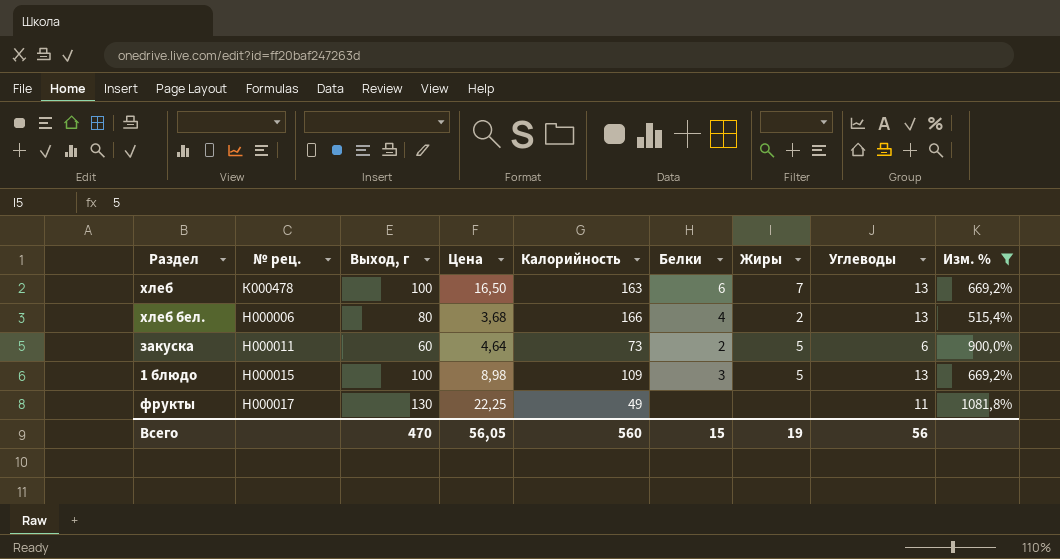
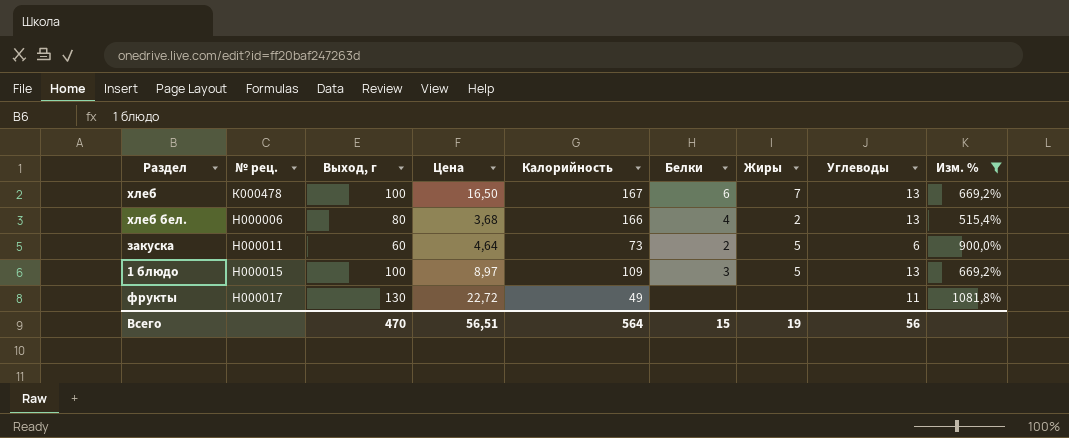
хлеб | Калорийность: 163 -> 167
1 блюдо | Цена: 8,98 -> 8,97
фрукты | Цена: 22,25 -> 22,72
Всего | Цена: 56,05 -> 56,51
Всего | Калорийность: 560 -> 564

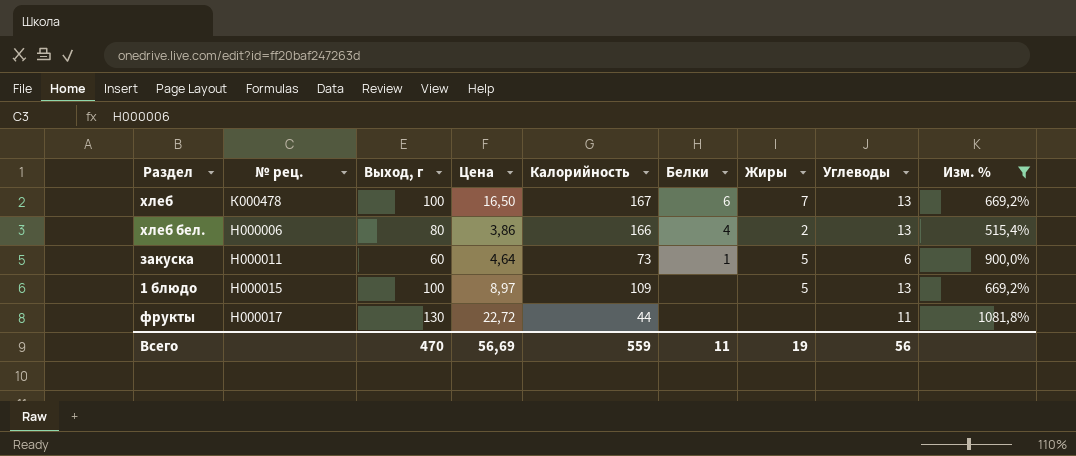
хлеб бел. | Цена: 3,68 -> 3,86
закуска | Белки: 2 -> 1
1 блюдо | Белки: 3 -> none
фрукты | Калорийность: 49 -> 44
Всего | Цена: 56,51 -> 56,69
Всего | Калорийность: 564 -> 559
Всего | Белки: 15 -> 11

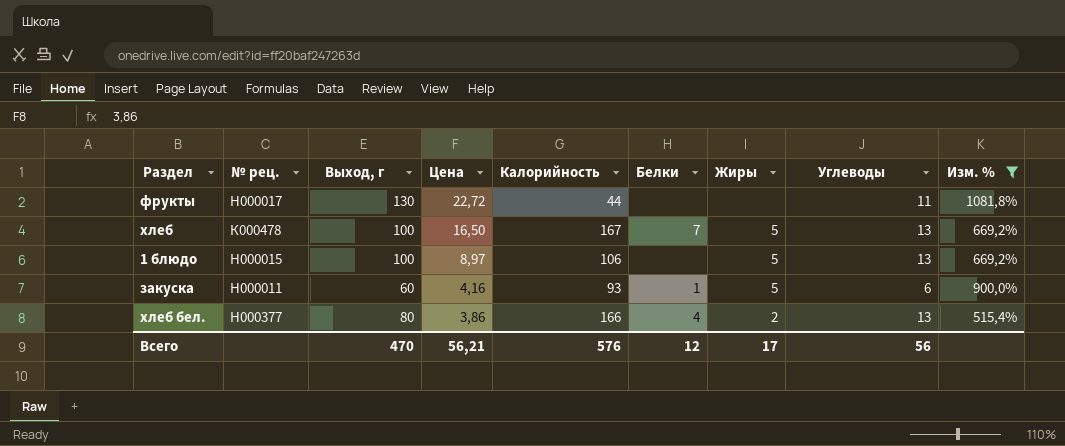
row order: № рец. ascending -> Цена descending
хлеб | Белки: 6 -> 7
хлеб | Жиры: 7 -> 5
1 блюдо | Калорийность: 109 -> 106
закуска | Цена: 4,64 -> 4,16
закуска | Калорийность: 73 -> 93
хлеб бел. | № рец.: Н000006 -> Н000377
Всего | Цена: 56,69 -> 56,21
Всего | Калорийность: 559 -> 576
Всего | Белки: 11 -> 12
Всего | Жиры: 19 -> 17

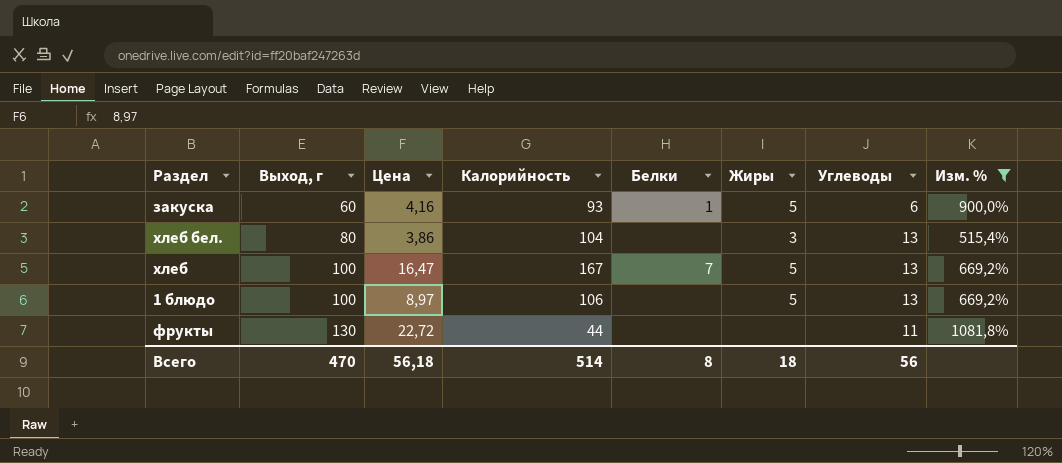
row order: Цена descending -> Выход, г ascending
column № рец. | position: 2 -> none
хлеб бел. | Калорийность: 166 -> 104
хлеб бел. | Белки: 4 -> none
хлеб бел. | Жиры: 2 -> 3
хлеб | Цена: 16,50 -> 16,47
Всего | Цена: 56,21 -> 56,18
Всего | Калорийность: 576 -> 514
Всего | Белки: 12 -> 8
Всего | Жиры: 17 -> 18

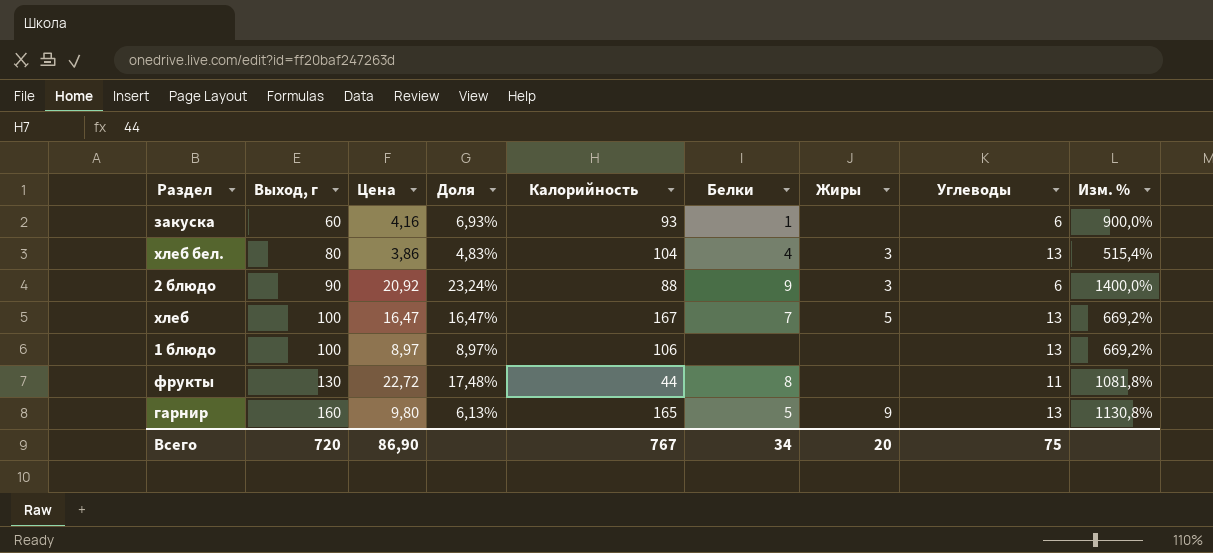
filter: Изм. % <= 1081,8% -> none
column Доля | formula: none -> [Цена] / [Выход, г]
закуска | Жиры: 5 -> none
хлеб бел. | Белки: none -> 4
1 блюдо | Жиры: 5 -> none
фрукты | Белки: none -> 8
Всего | Выход, г: 470 -> 720
Всего | Цена: 56,18 -> 86,90
Всего | Калорийность: 514 -> 767
Всего | Белки: 8 -> 34
Всего | Жиры: 18 -> 20
Всего | Углеводы: 56 -> 75

